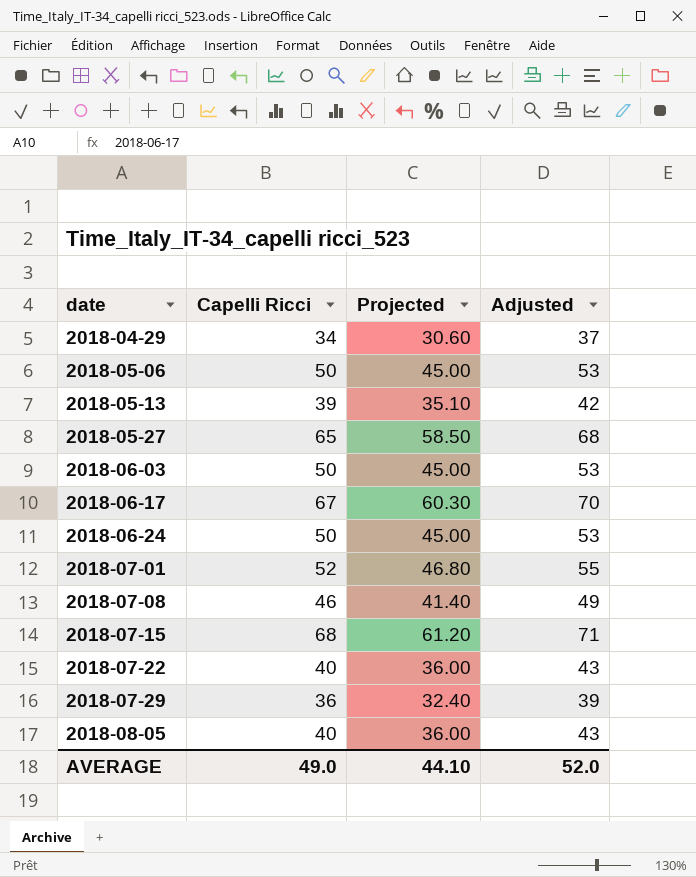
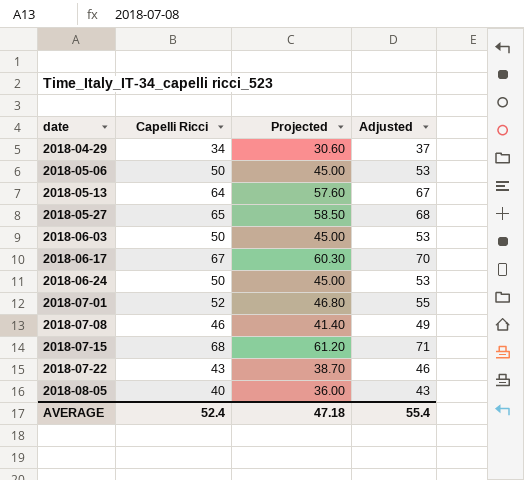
row 2018-07-29: 36 | 32.40 | 39 -> none
2018-05-13 | Capelli Ricci: 39 -> 64
2018-05-13 | Projected: 35.10 -> 57.60
2018-05-13 | Adjusted: 42 -> 67
2018-07-22 | Capelli Ricci: 40 -> 43
2018-07-22 | Projected: 36.00 -> 38.70
2018-07-22 | Adjusted: 43 -> 46
AVERAGE | Capelli Ricci: 49.0 -> 52.4
AVERAGE | Projected: 44.10 -> 47.18
AVERAGE | Adjusted: 52.0 -> 55.4

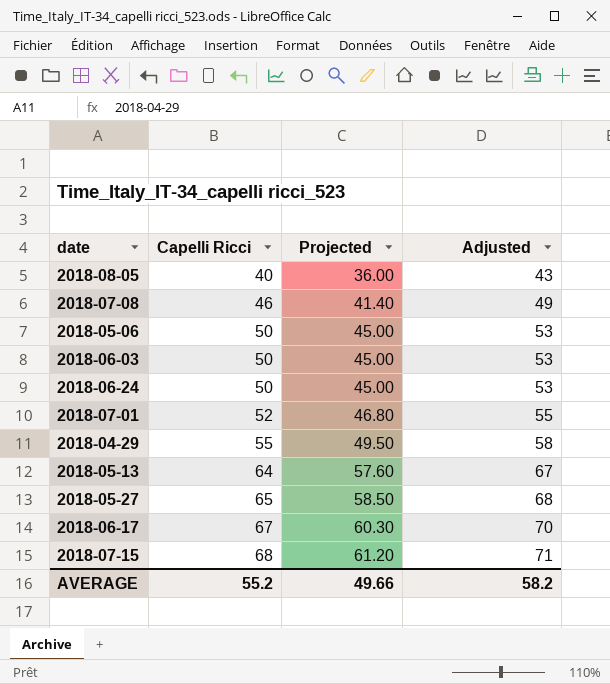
row order: date ascending -> Capelli Ricci ascending
row 2018-07-22: 43 | 38.70 | 46 -> none
2018-04-29 | Capelli Ricci: 34 -> 55
2018-04-29 | Projected: 30.60 -> 49.50
2018-04-29 | Adjusted: 37 -> 58
AVERAGE | Capelli Ricci: 52.4 -> 55.2
AVERAGE | Projected: 47.18 -> 49.66
AVERAGE | Adjusted: 55.4 -> 58.2

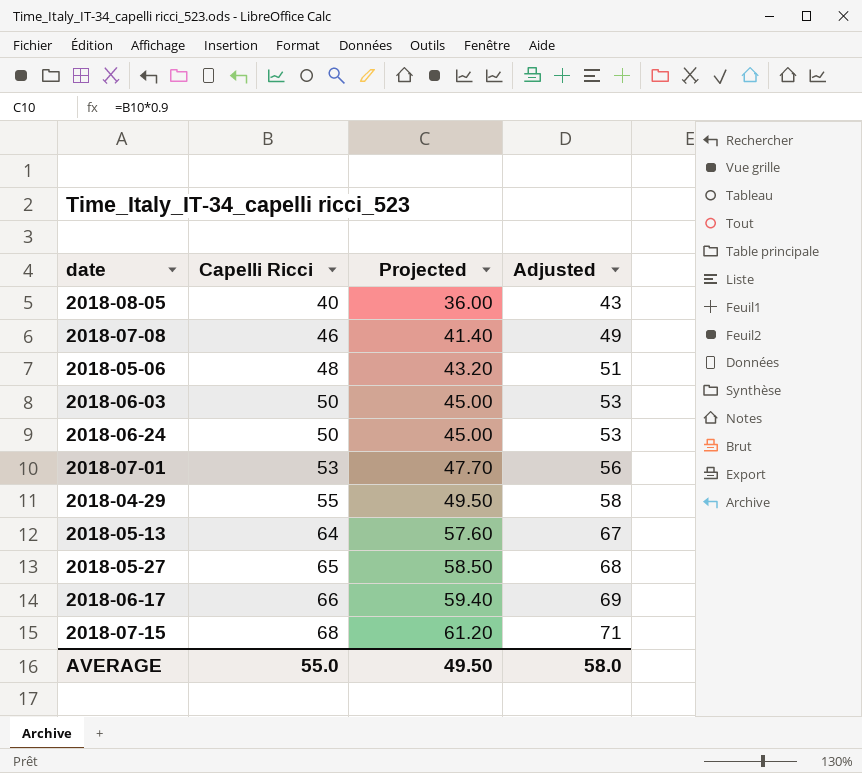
2018-05-06 | Capelli Ricci: 50 -> 48
2018-05-06 | Projected: 45.00 -> 43.20
2018-05-06 | Adjusted: 53 -> 51
2018-07-01 | Capelli Ricci: 52 -> 53
2018-07-01 | Projected: 46.80 -> 47.70
2018-07-01 | Adjusted: 55 -> 56
2018-06-17 | Capelli Ricci: 67 -> 66
2018-06-17 | Projected: 60.30 -> 59.40
2018-06-17 | Adjusted: 70 -> 69
AVERAGE | Capelli Ricci: 55.2 -> 55.0
AVERAGE | Projected: 49.66 -> 49.50
AVERAGE | Adjusted: 58.2 -> 58.0

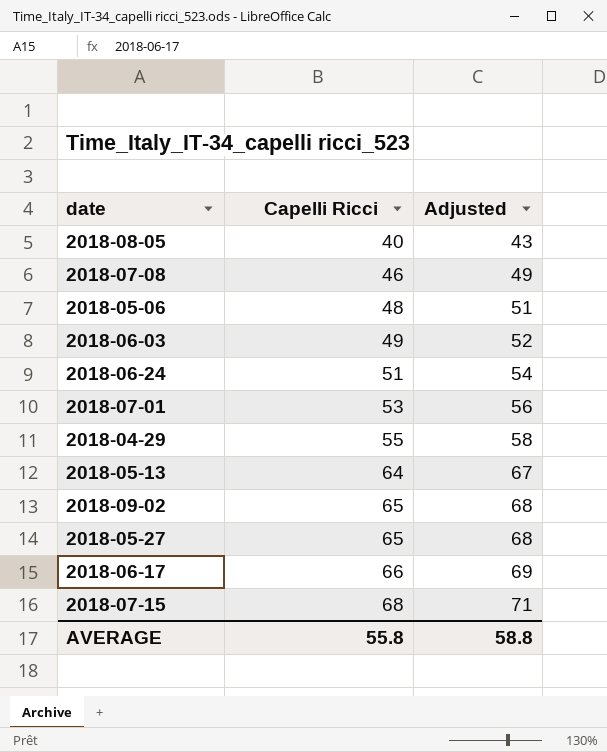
column Projected | formula: [Capelli Ricci] * 0.9 -> none
2018-06-03 | Capelli Ricci: 50 -> 49
2018-06-03 | Adjusted: 53 -> 52
2018-06-24 | Capelli Ricci: 50 -> 51
2018-06-24 | Adjusted: 53 -> 54
row 2018-09-02: none -> 65 | 68
AVERAGE | Capelli Ricci: 55.0 -> 55.8
AVERAGE | Adjusted: 58.0 -> 58.8

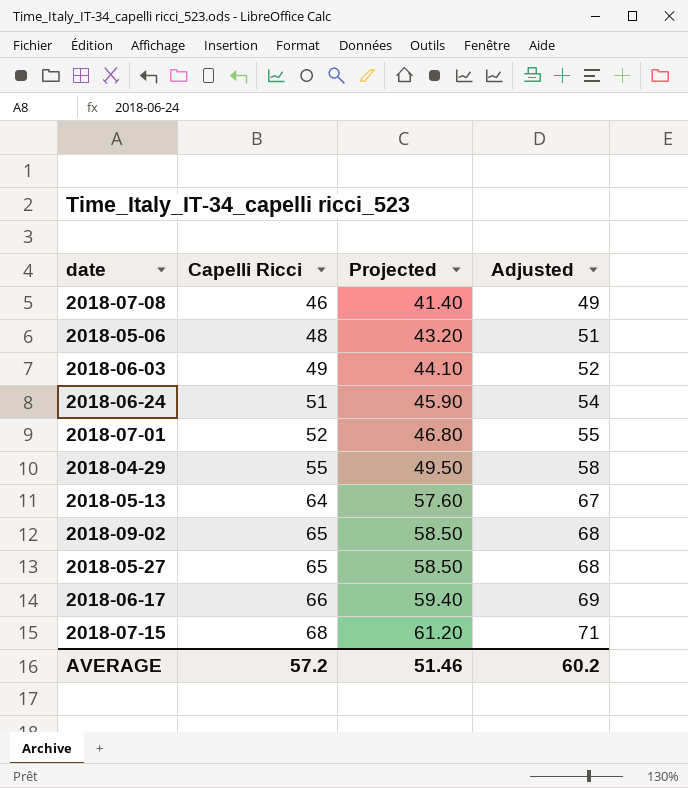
column Projected | formula: none -> [Capelli Ricci] * 0.9
row 2018-08-05: 40 | 43 -> none
2018-07-01 | Capelli Ricci: 53 -> 52
2018-07-01 | Adjusted: 56 -> 55
AVERAGE | Capelli Ricci: 55.8 -> 57.2
AVERAGE | Adjusted: 58.8 -> 60.2

